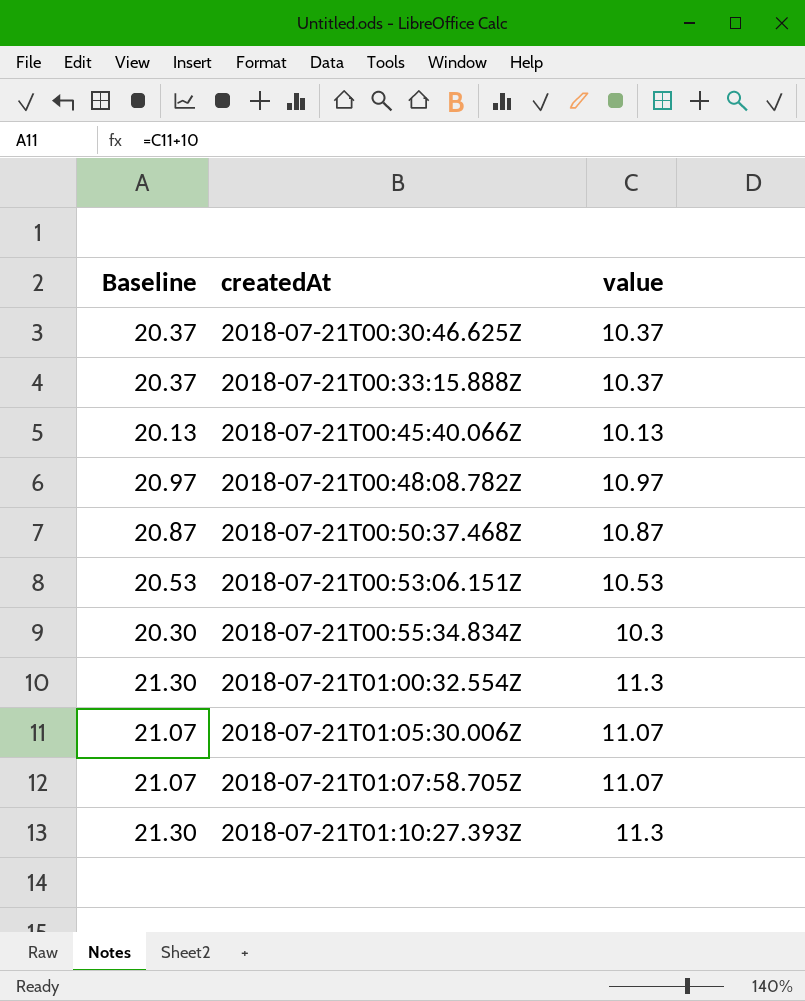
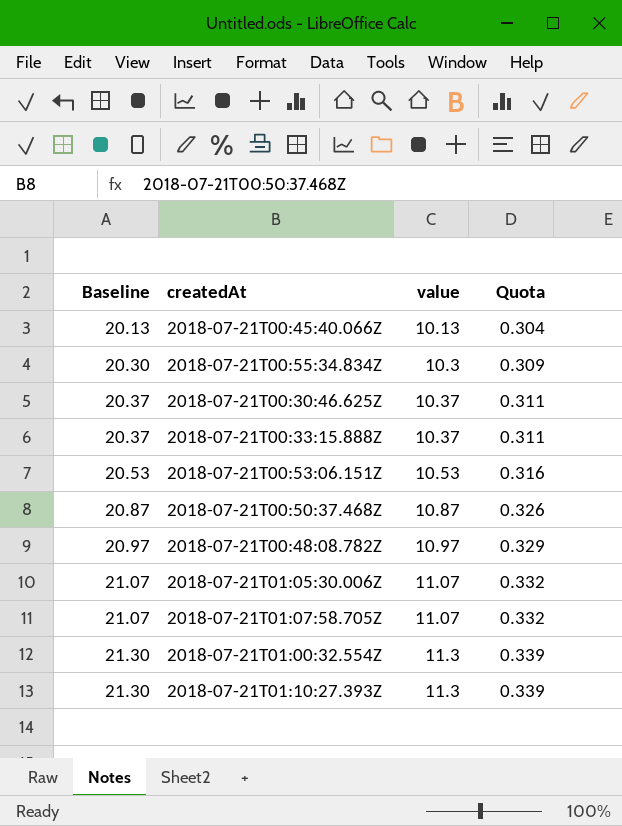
row order: createdAt ascending -> Baseline ascending
column Quota | formula: none -> [value] * 0.03

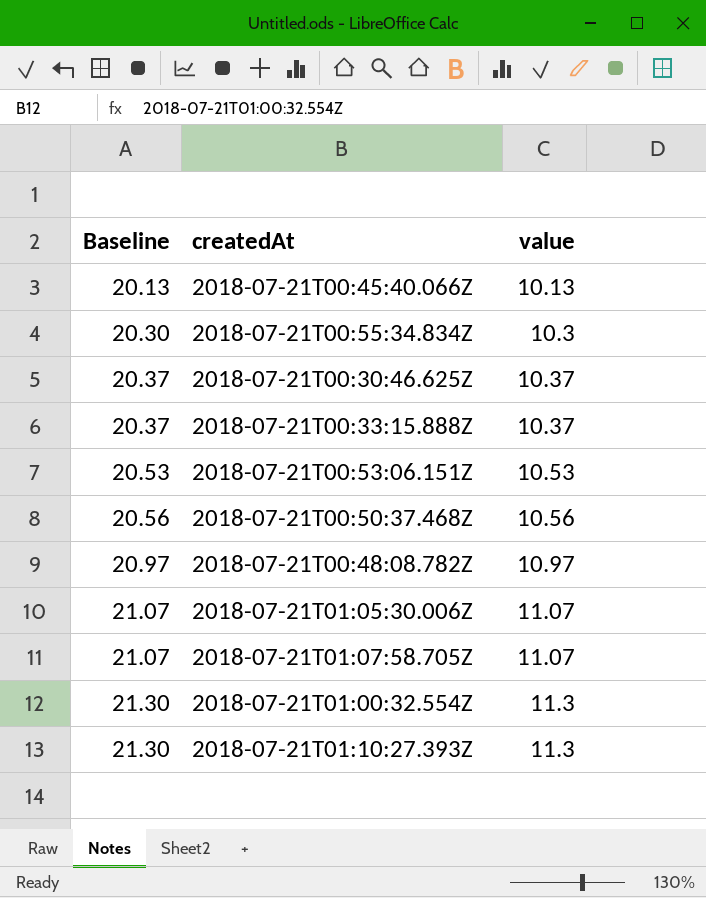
column Quota | formula: [value] * 0.03 -> none
2018-07-21T00:50:37.468Z | Baseline: 20.87 -> 20.56
2018-07-21T00:50:37.468Z | value: 10.87 -> 10.56

